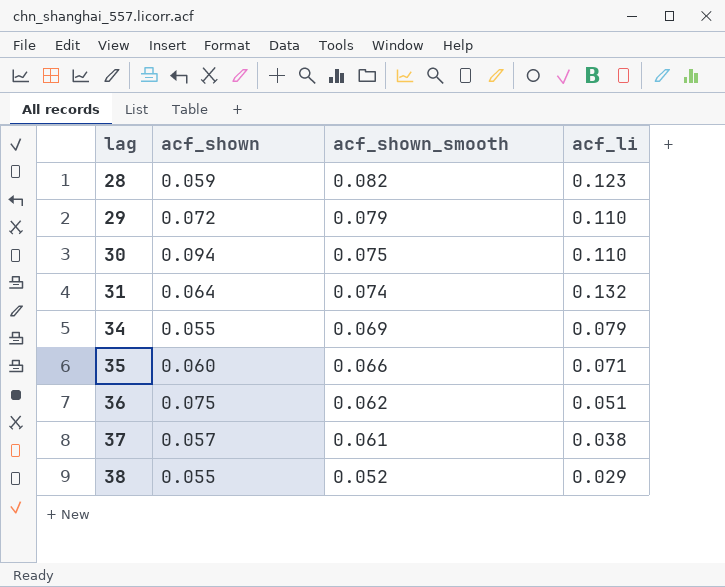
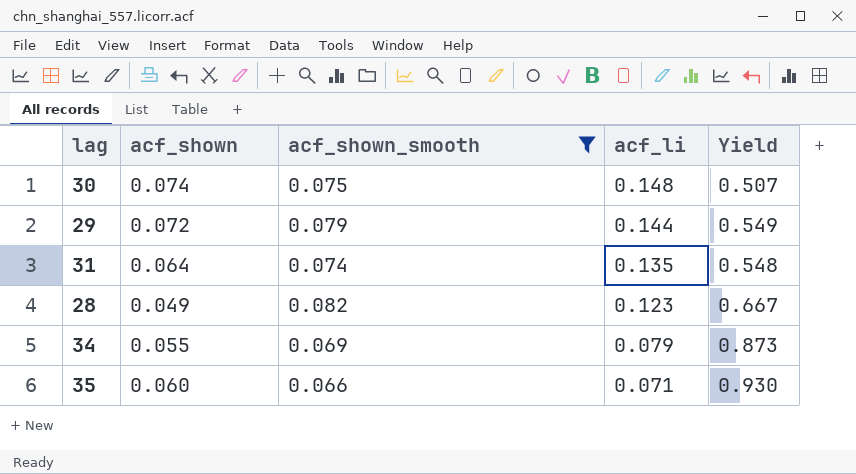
filter: none -> acf_shown_smooth >= 0.066
row order: lag ascending -> acf_li descending
column Yield | formula: none -> [acf_shown_smooth] / [acf_li]
30 | acf_shown: 0.094 -> 0.074
30 | acf_li: 0.110 -> 0.148
29 | acf_li: 0.110 -> 0.144
31 | acf_li: 0.132 -> 0.135
28 | acf_shown: 0.059 -> 0.049

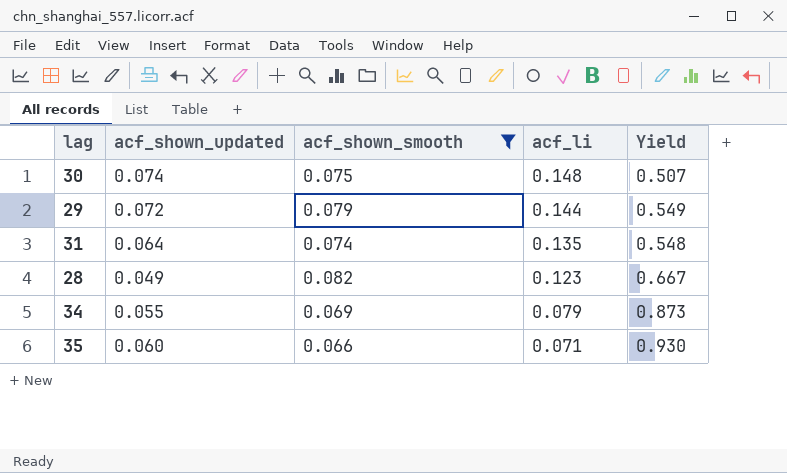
column name: acf_shown -> acf_shown_updated

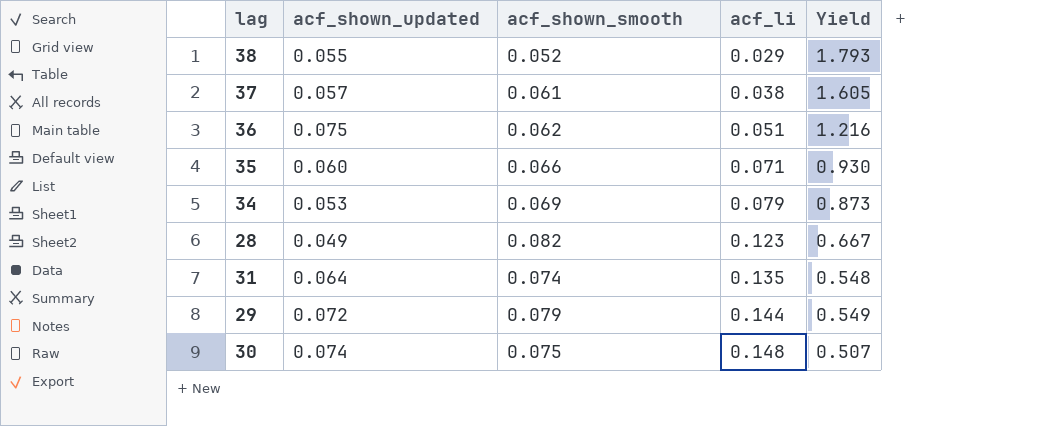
filter: acf_shown_smooth >= 0.066 -> none
row order: acf_li descending -> acf_li ascending
34 | acf_shown_updated: 0.055 -> 0.053

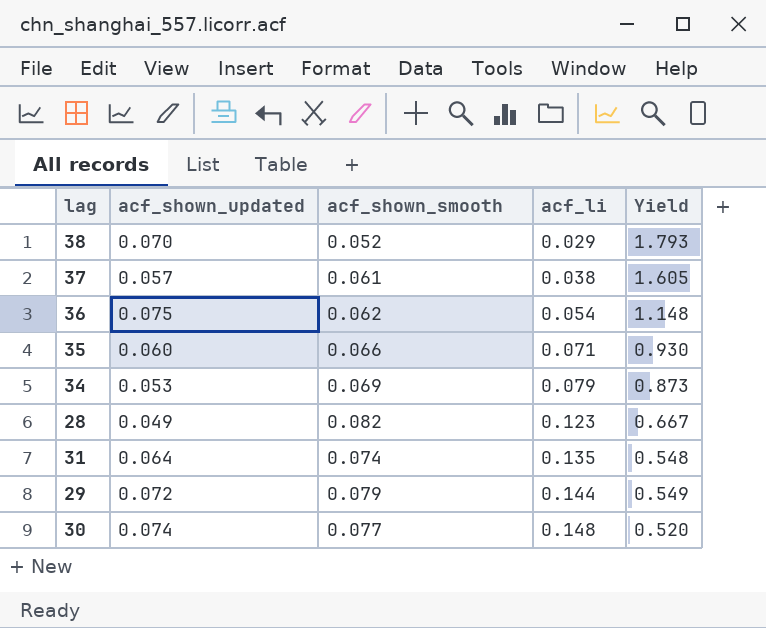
38 | acf_shown_updated: 0.055 -> 0.070
36 | acf_li: 0.051 -> 0.054
36 | Yield: 1.216 -> 1.148
30 | acf_shown_smooth: 0.075 -> 0.077
30 | Yield: 0.507 -> 0.520

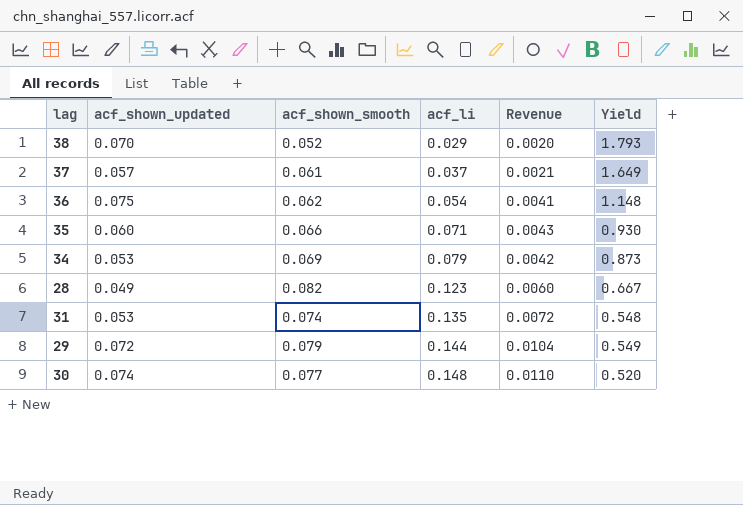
column Revenue | formula: none -> [acf_shown_updated] * [acf_li]
37 | acf_li: 0.038 -> 0.037
37 | Yield: 1.605 -> 1.649
31 | acf_shown_updated: 0.064 -> 0.053

